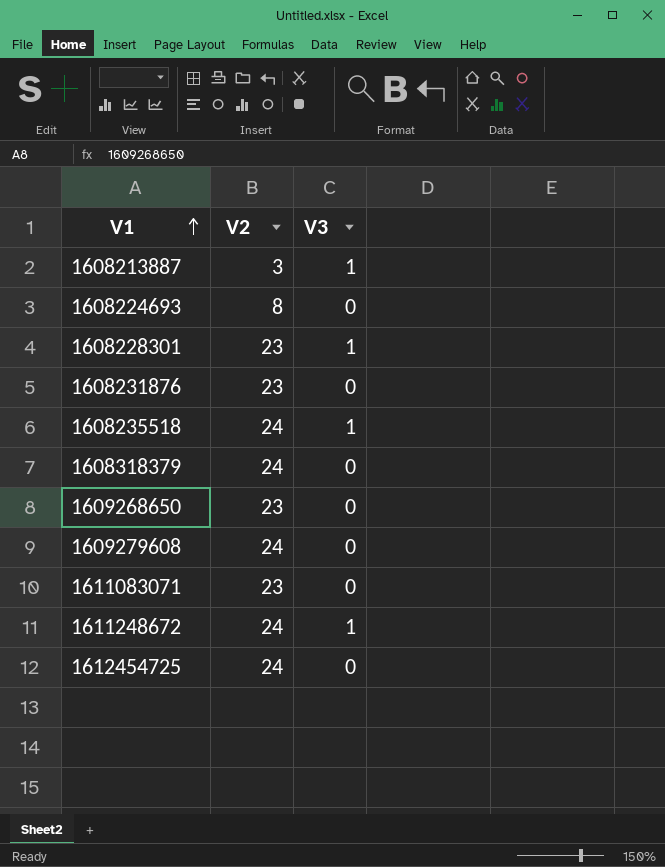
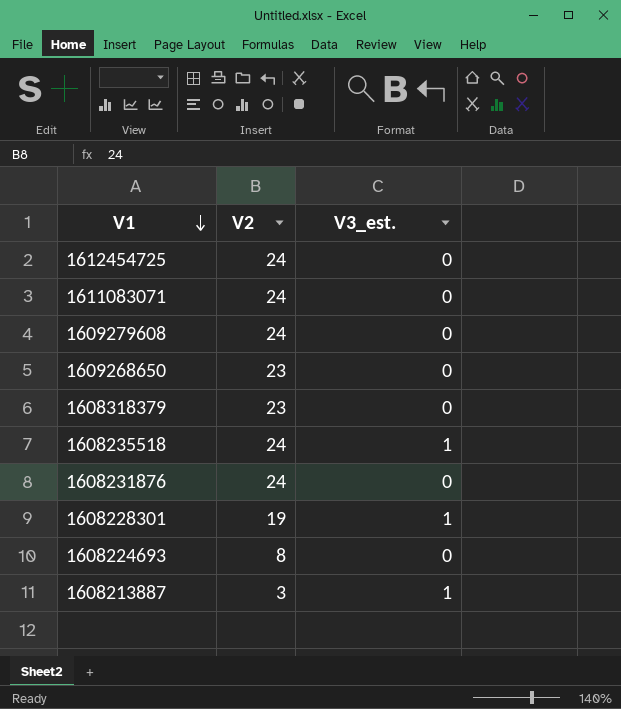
row order: V1 ascending -> V1 descending
column name: V3 -> V3_est.
row 1611248672: 24 | 1 -> none
1611083071 | V2: 23 -> 24
1608318379 | V2: 24 -> 23
1608231876 | V2: 23 -> 24
1608228301 | V2: 23 -> 19

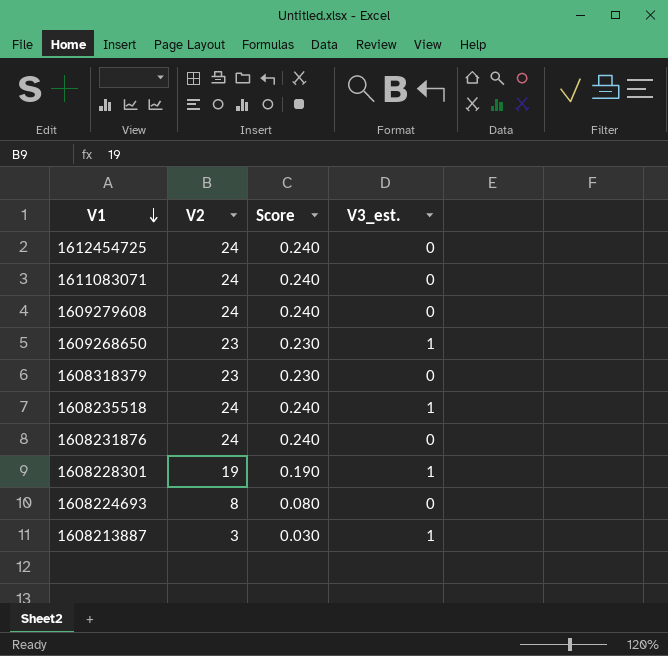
column Score | formula: none -> [V2] * 0.01
1609268650 | V3_est.: 0 -> 1

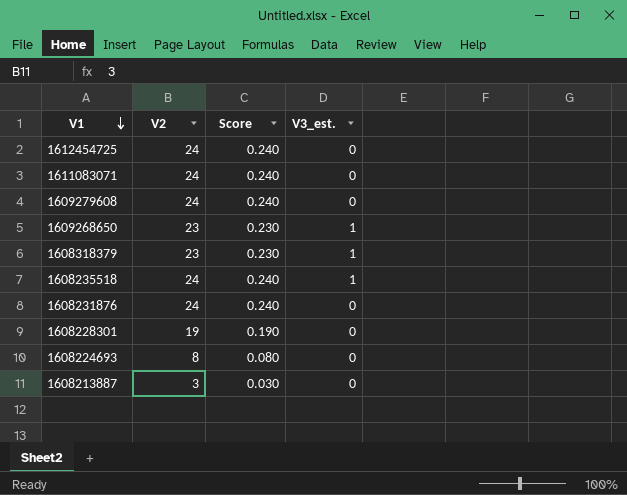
1608318379 | V3_est.: 0 -> 1
1608228301 | V3_est.: 1 -> 0
1608213887 | V3_est.: 1 -> 0

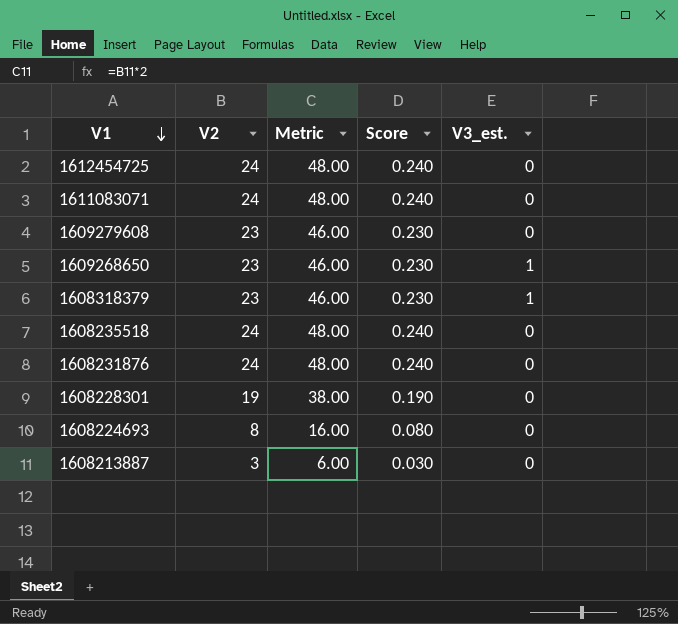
column Metric | formula: none -> [V2] * 2
1609279608 | V2: 24 -> 23
1609279608 | Score: 0.240 -> 0.230
1608235518 | V3_est.: 1 -> 0

